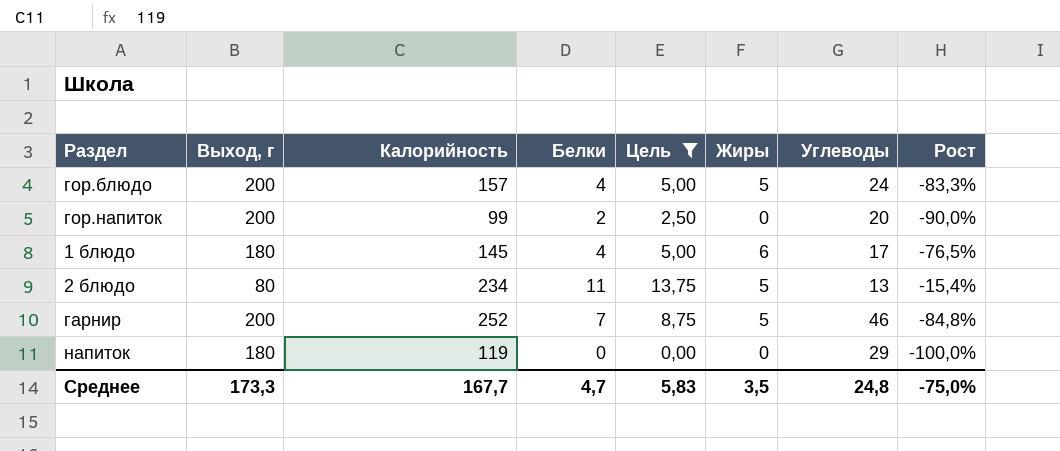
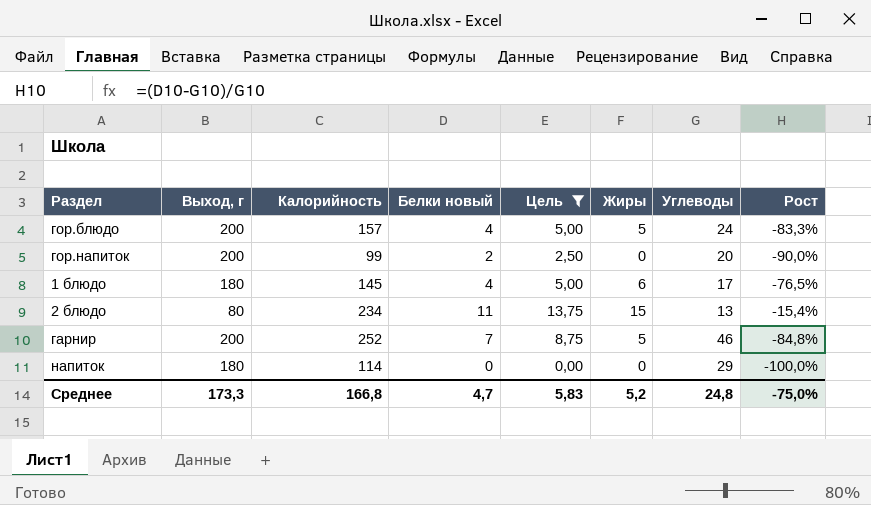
column name: Белки -> Белки новый
2 блюдо | Жиры: 5 -> 15
напиток | Калорийность: 119 -> 114
Среднее | Калорийность: 167,7 -> 166,8
Среднее | Жиры: 3,5 -> 5,2

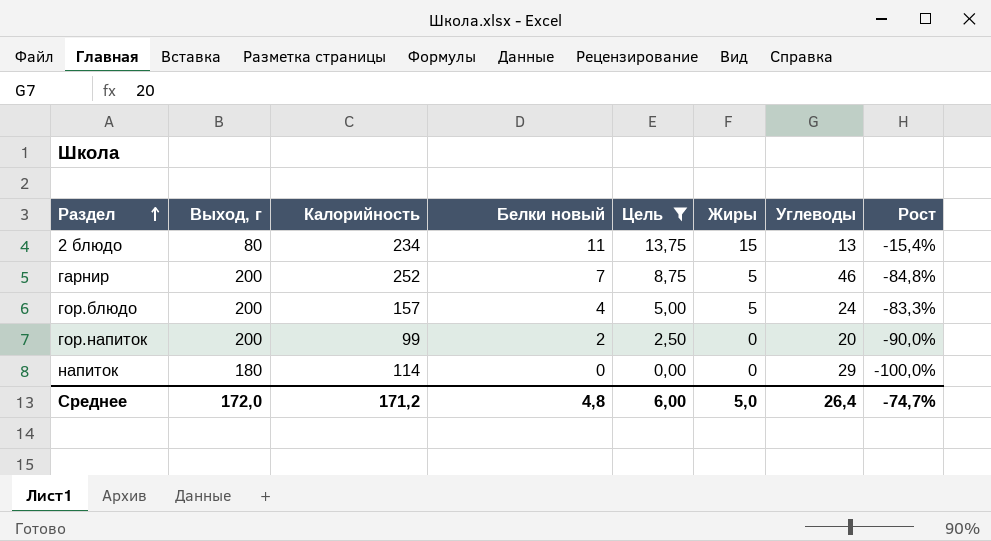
row order: none -> Раздел ascending
row 1 блюдо: 180 | 145 | 4 | 5,00 | 6 | 17 | -76,5% -> none
Среднее | Выход, г: 173,3 -> 172,0
Среднее | Калорийность: 166,8 -> 171,2
Среднее | Белки новый: 4,7 -> 4,8
Среднее | Цель: 5,83 -> 6,00
Среднее | Жиры: 5,2 -> 5,0
Среднее | Углеводы: 24,8 -> 26,4
Среднее | Рост: -75,0% -> -74,7%

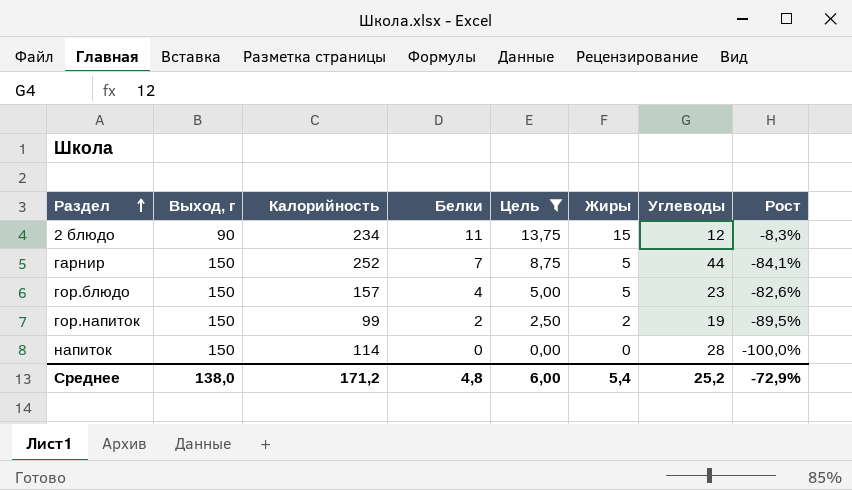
column name: Белки новый -> Белки
2 блюдо | Выход, г: 80 -> 90
2 блюдо | Углеводы: 13 -> 12
2 блюдо | Рост: -15,4% -> -8,3%
гарнир | Выход, г: 200 -> 150
гарнир | Углеводы: 46 -> 44
гарнир | Рост: -84,8% -> -84,1%
гор.блюдо | Выход, г: 200 -> 150
гор.блюдо | Углеводы: 24 -> 23
гор.блюдо | Рост: -83,3% -> -82,6%
гор.напиток | Выход, г: 200 -> 150
гор.напиток | Жиры: 0 -> 2
гор.напиток | Углеводы: 20 -> 19
гор.напиток | Рост: -90,0% -> -89,5%
напиток | Выход, г: 180 -> 150
напиток | Углеводы: 29 -> 28
Среднее | Выход, г: 172,0 -> 138,0
Среднее | Жиры: 5,0 -> 5,4
Среднее | Углеводы: 26,4 -> 25,2
Среднее | Рост: -74,7% -> -72,9%

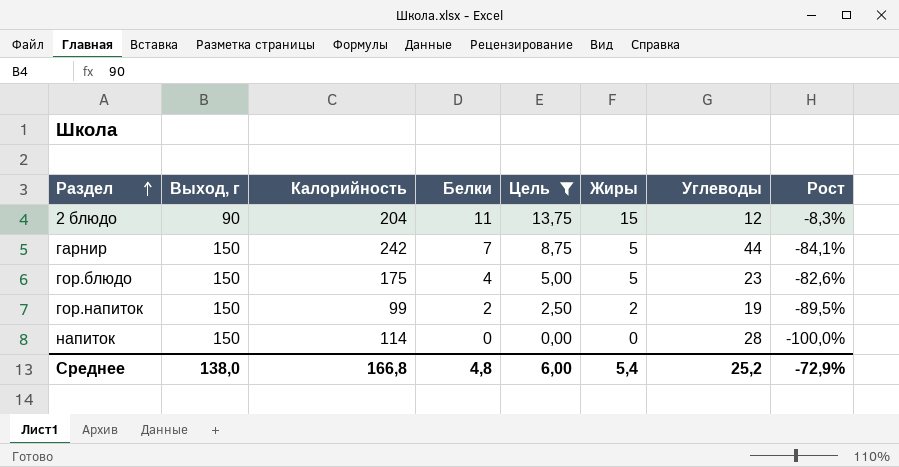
2 блюдо | Калорийность: 234 -> 204
гарнир | Калорийность: 252 -> 242
гор.блюдо | Калорийность: 157 -> 175
Среднее | Калорийность: 171,2 -> 166,8

